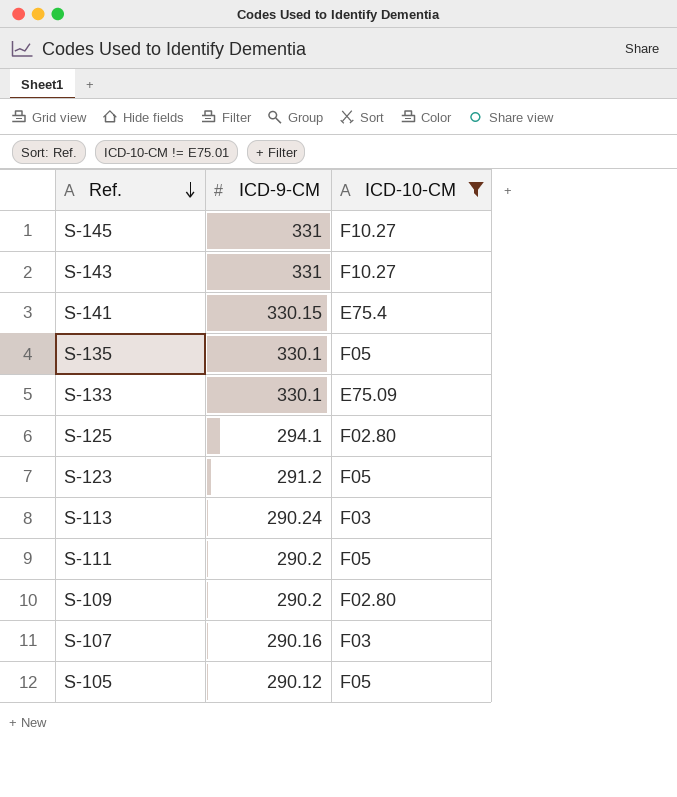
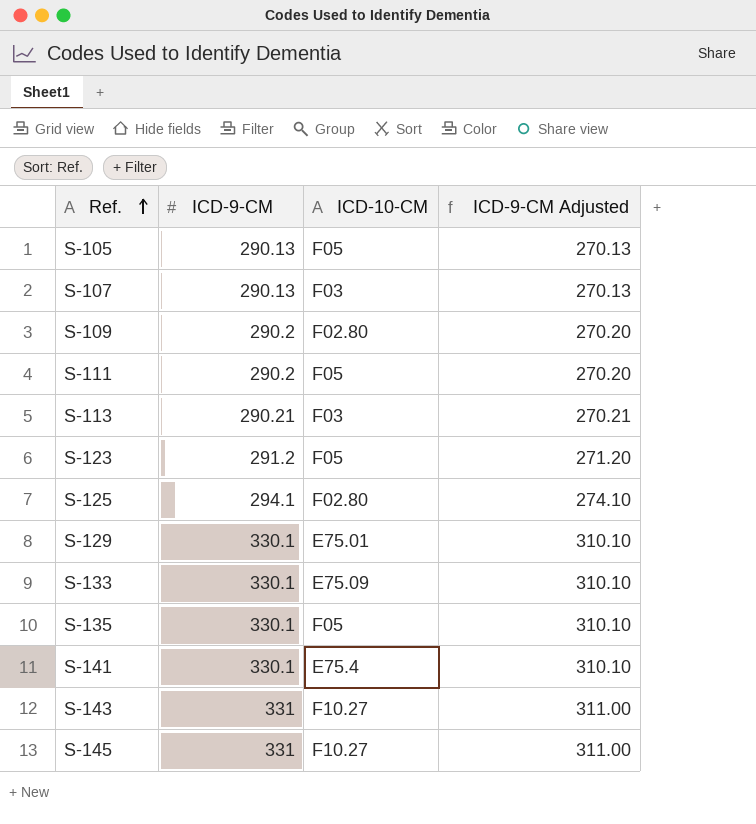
filter: ICD-10-CM != E75.01 -> none
row order: Ref. descending -> Ref. ascending
column ICD-9-CM Adjusted | formula: none -> [ICD-9-CM] - 20
S-105 | ICD-9-CM: 290.12 -> 290.13
S-107 | ICD-9-CM: 290.16 -> 290.13
S-113 | ICD-9-CM: 290.24 -> 290.21
S-141 | ICD-9-CM: 330.15 -> 330.1

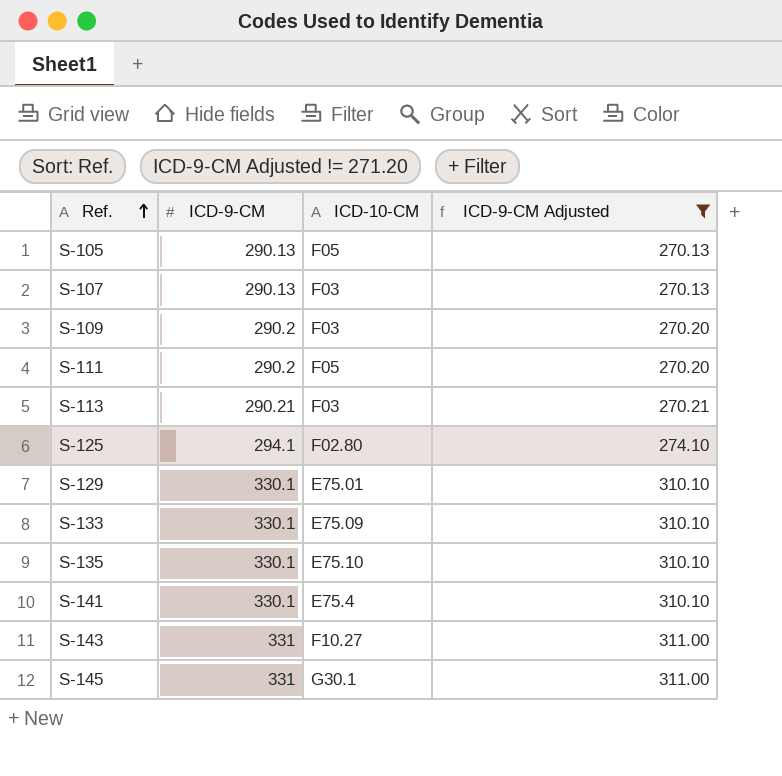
filter: none -> ICD-9-CM Adjusted != 271.20
S-109 | ICD-10-CM: F02.80 -> F03
S-135 | ICD-10-CM: F05 -> E75.10
S-145 | ICD-10-CM: F10.27 -> G30.1

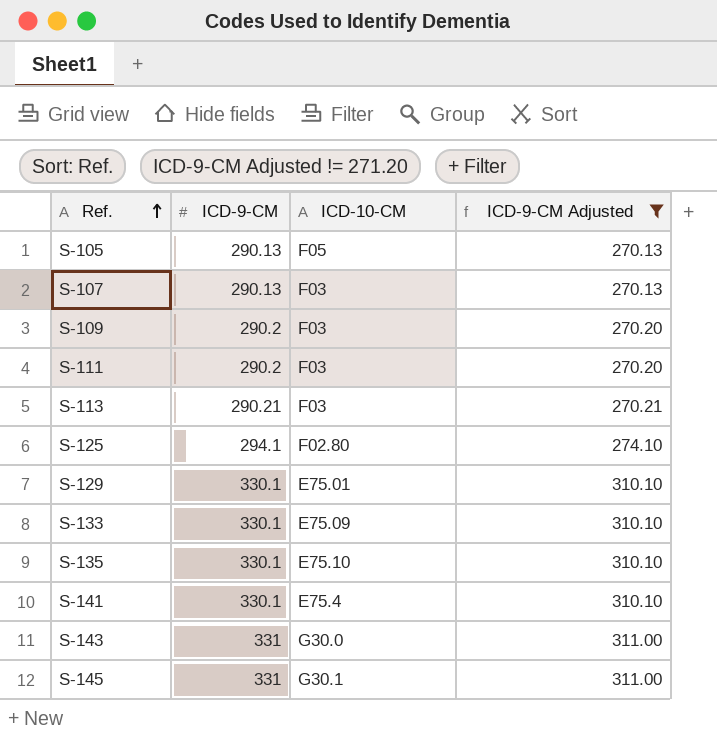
S-111 | ICD-10-CM: F05 -> F03
S-143 | ICD-10-CM: F10.27 -> G30.0

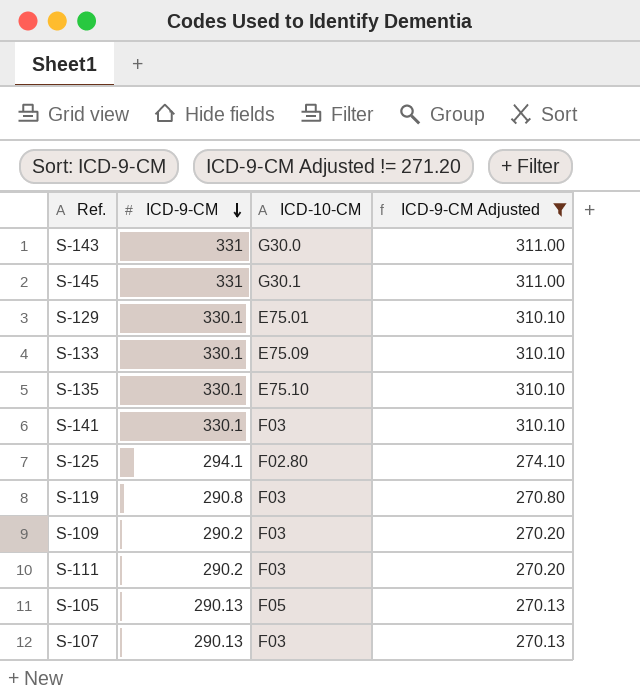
row order: Ref. ascending -> ICD-9-CM descending
row S-113: 290.21 | F03 | 270.21 -> none
S-141 | ICD-10-CM: E75.4 -> F03
row S-119: none -> 290.8 | F03 | 270.80

